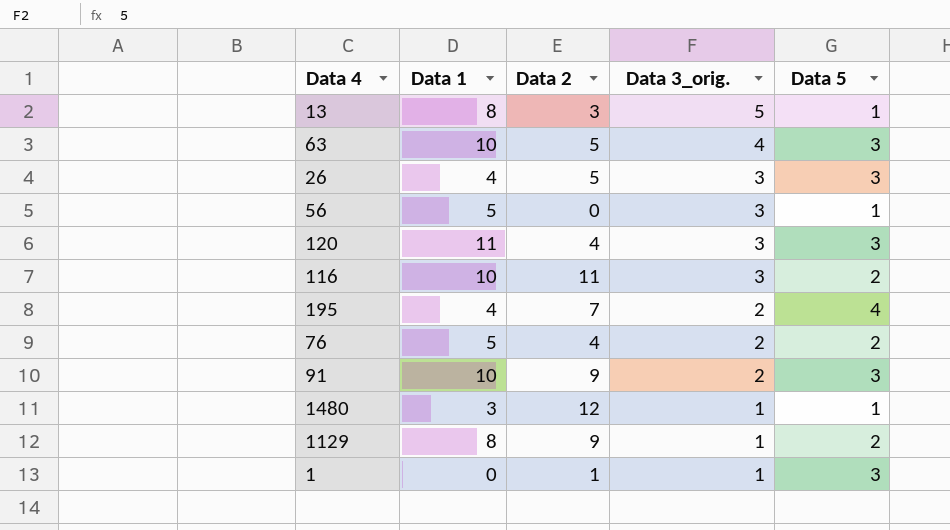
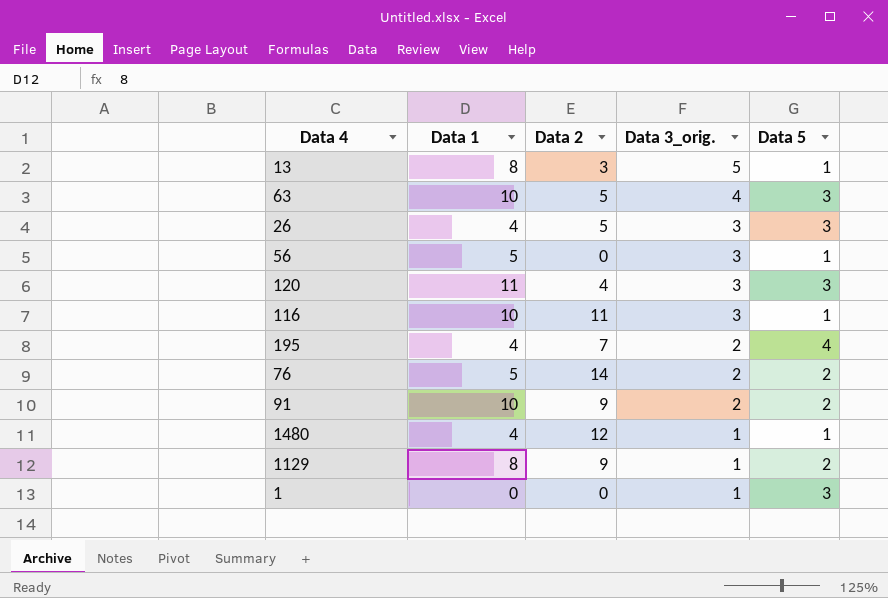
116 | Data 5: 2 -> 1
76 | Data 2: 4 -> 14
91 | Data 5: 3 -> 2
1480 | Data 1: 3 -> 4
1 | Data 2: 1 -> 0

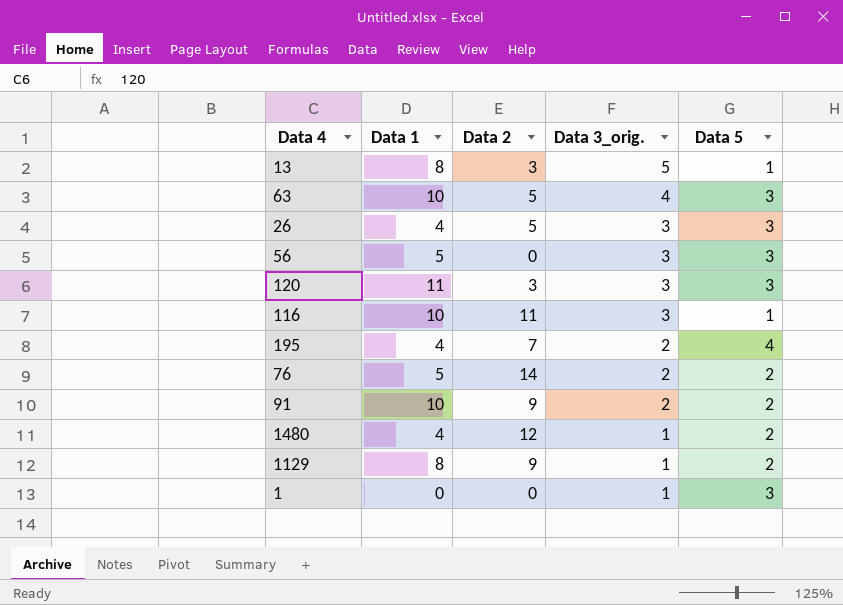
56 | Data 5: 1 -> 3
120 | Data 2: 4 -> 3
1480 | Data 5: 1 -> 2

